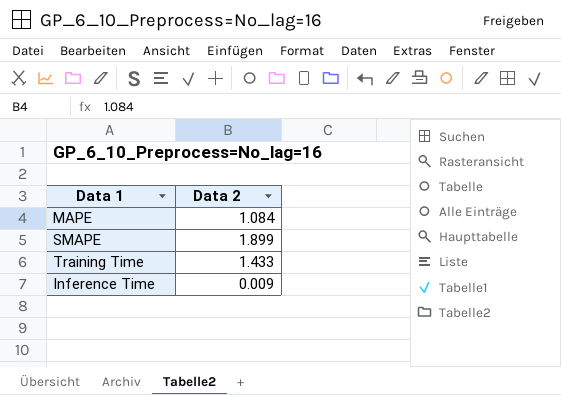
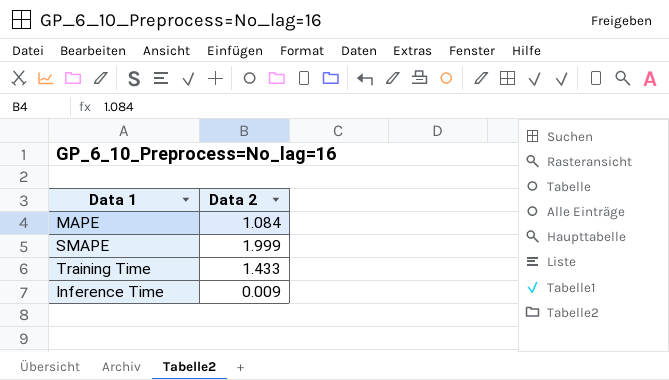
SMAPE | Data 2: 1.899 -> 1.999

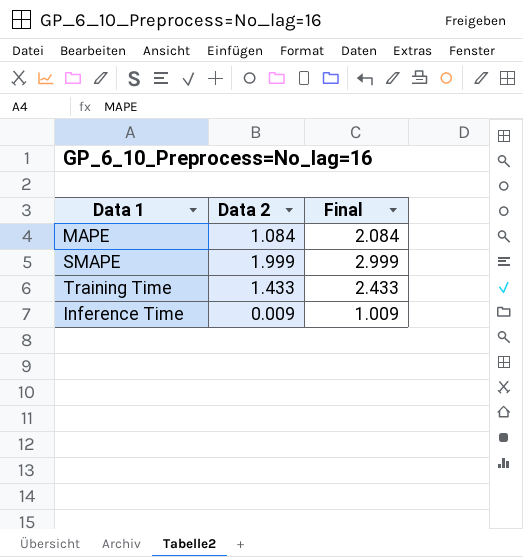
column Final | formula: none -> [Data 2] + 1

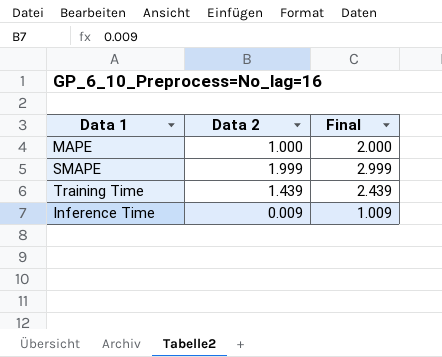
MAPE | Data 2: 1.084 -> 1.000
MAPE | Final: 2.084 -> 2.000
Training Time | Data 2: 1.433 -> 1.439
Training Time | Final: 2.433 -> 2.439

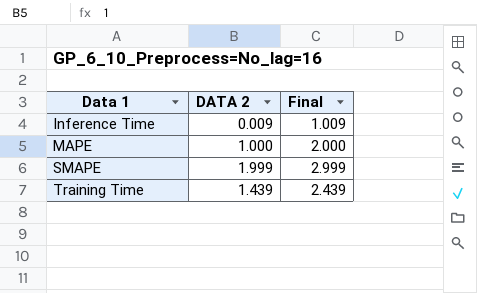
row order: none -> Data 1 ascending
column name: Data 2 -> DATA 2

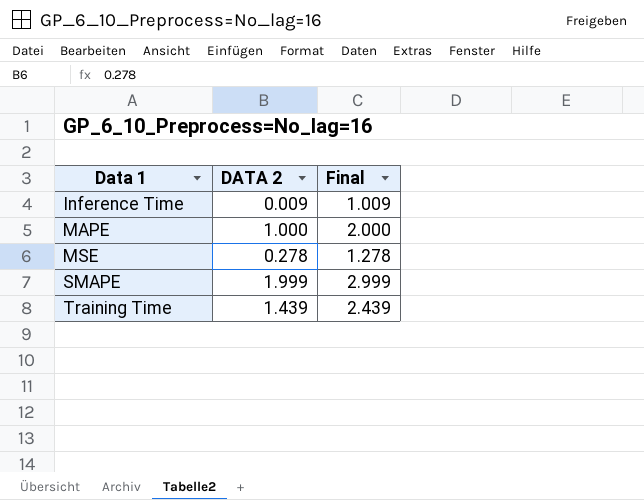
row MSE: none -> 0.278 | 1.278

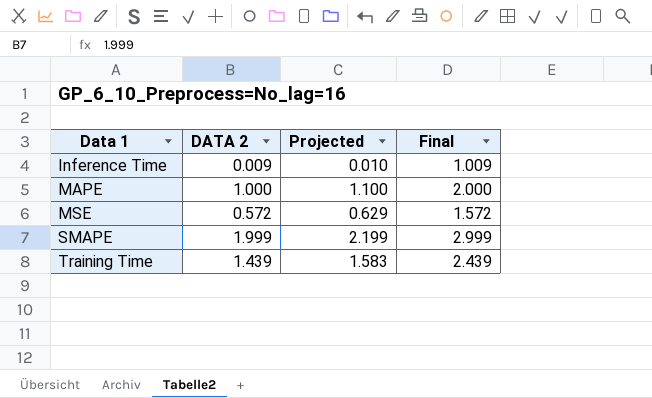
column Projected | formula: none -> [DATA 2] * 1.1
MSE | DATA 2: 0.278 -> 0.572
MSE | Final: 1.278 -> 1.572

